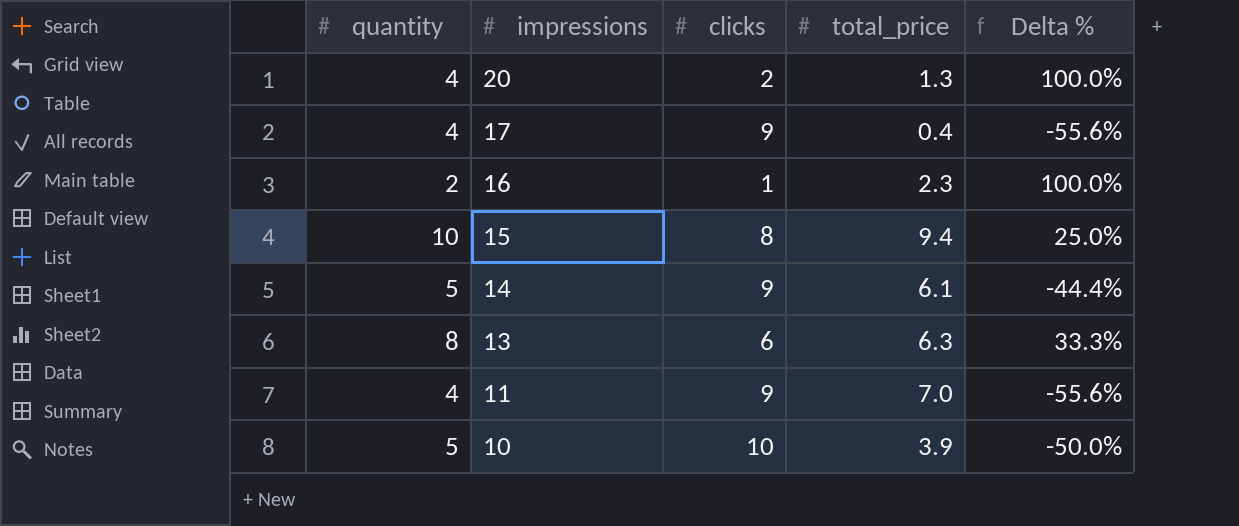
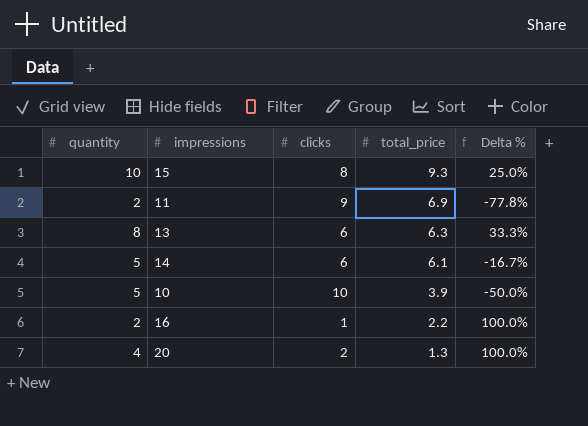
row order: impressions descending -> total_price descending
row 17: 4 | 9 | 0.4 | -55.6% -> none
15 | total_price: 9.4 -> 9.3
11 | quantity: 4 -> 2
11 | total_price: 7.0 -> 6.9
11 | Delta %: -55.6% -> -77.8%
14 | clicks: 9 -> 6
14 | Delta %: -44.4% -> -16.7%
16 | total_price: 2.3 -> 2.2

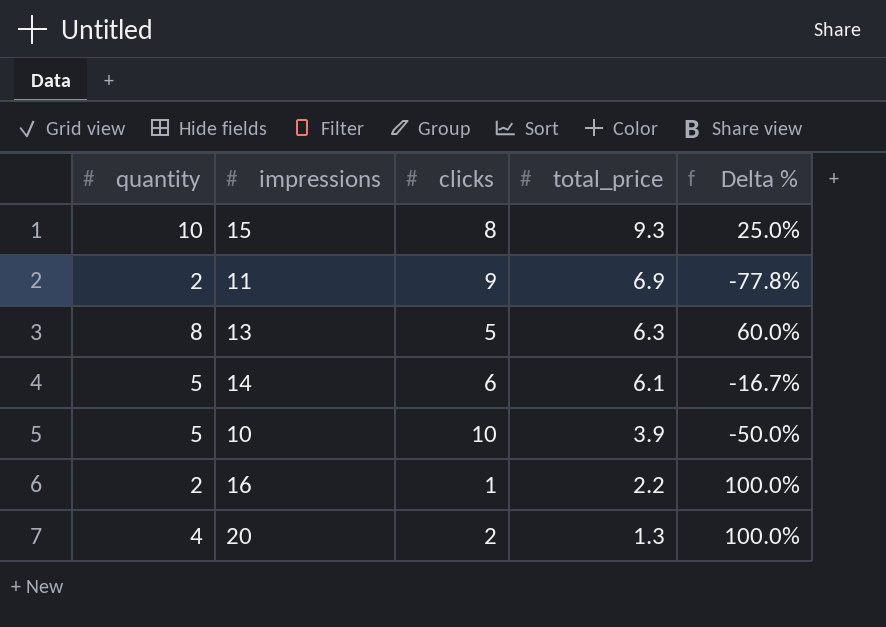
13 | clicks: 6 -> 5
13 | Delta %: 33.3% -> 60.0%

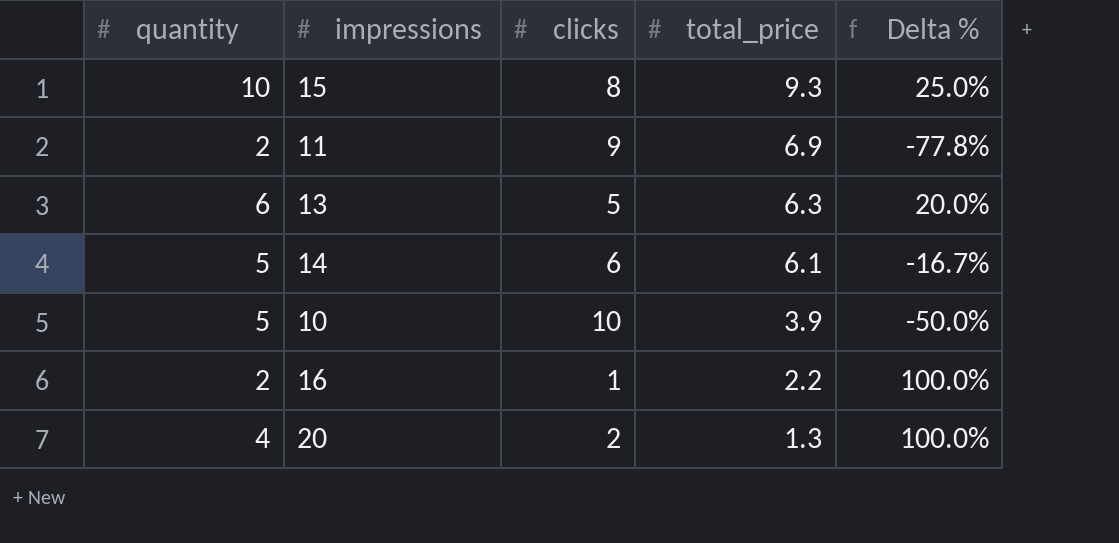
13 | quantity: 8 -> 6
13 | Delta %: 60.0% -> 20.0%

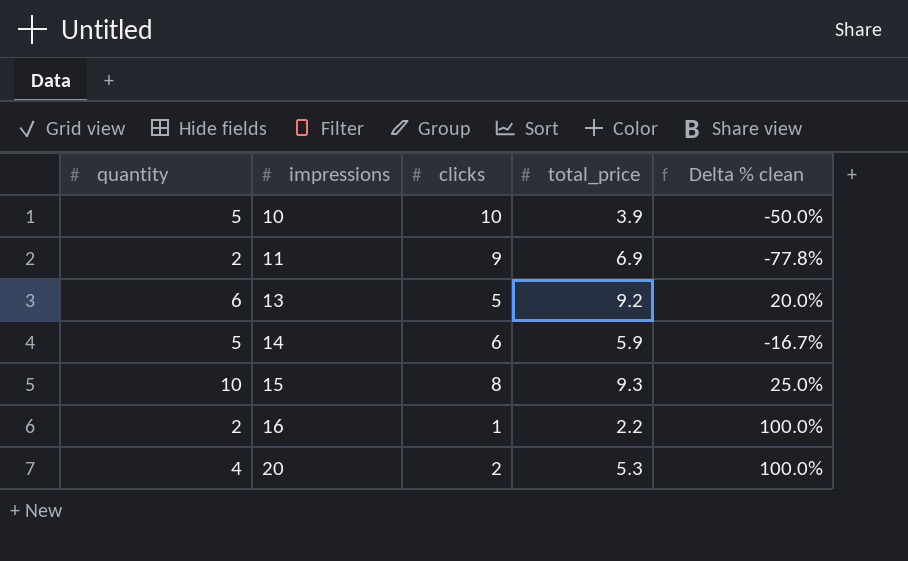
row order: total_price descending -> impressions ascending
column name: Delta % -> Delta % clean
13 | total_price: 6.3 -> 9.2
14 | total_price: 6.1 -> 5.9
20 | total_price: 1.3 -> 5.3

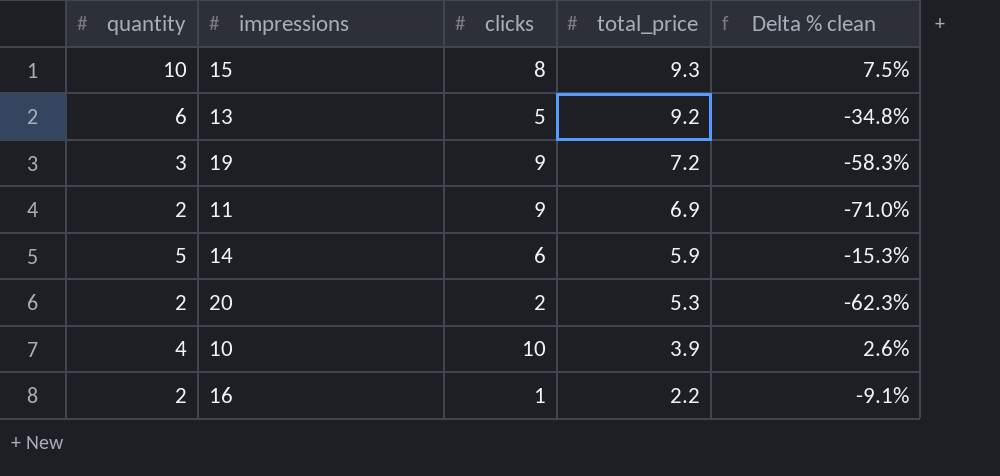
row order: impressions ascending -> total_price descending
column Delta % clean | formula: ([quantity] - [clicks]) / [clicks] -> ([quantity] - [total_price]) / [total_price]
row 19: none -> 3 | 9 | 7.2 | -58.3%
20 | quantity: 4 -> 2
10 | quantity: 5 -> 4

